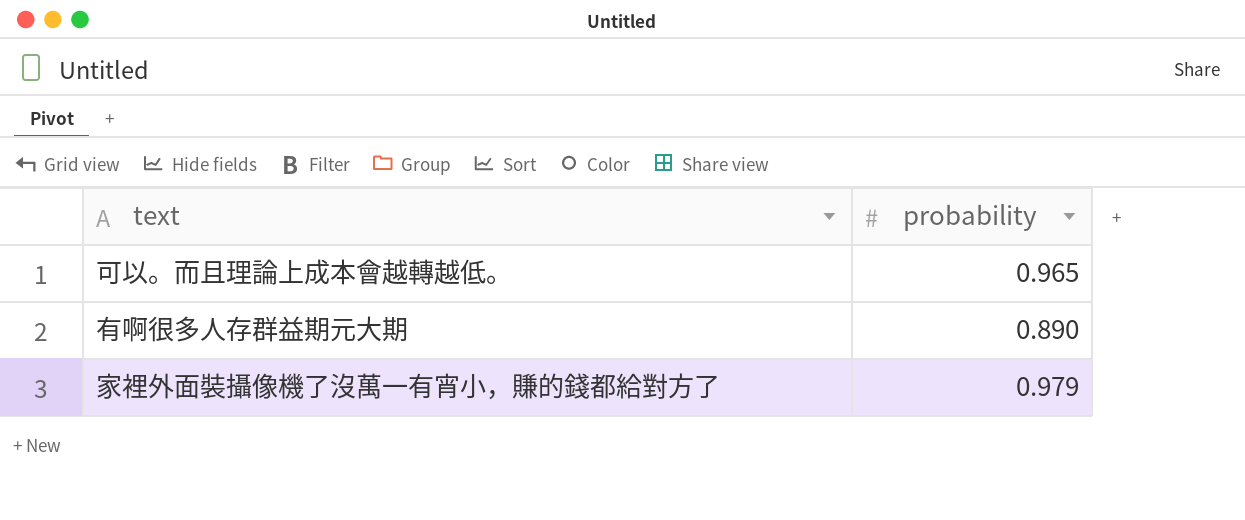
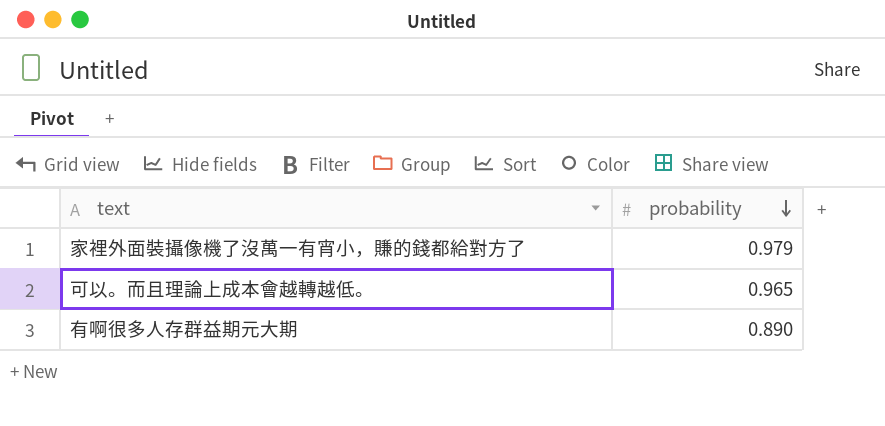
row order: none -> probability descending

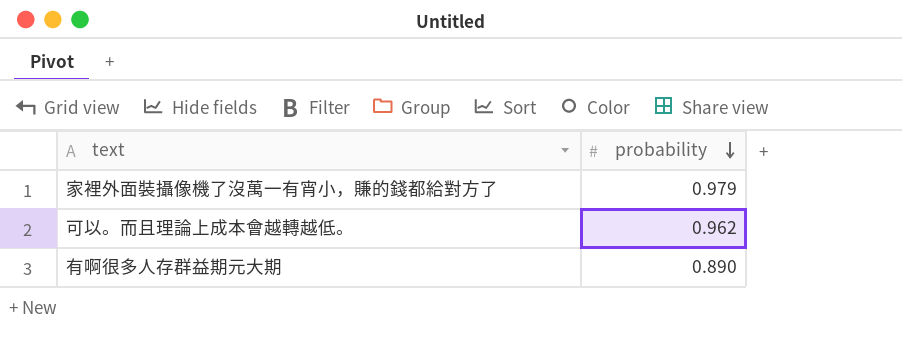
可以。而且理論上成本會越轉越低。 | probability: 0.965 -> 0.962

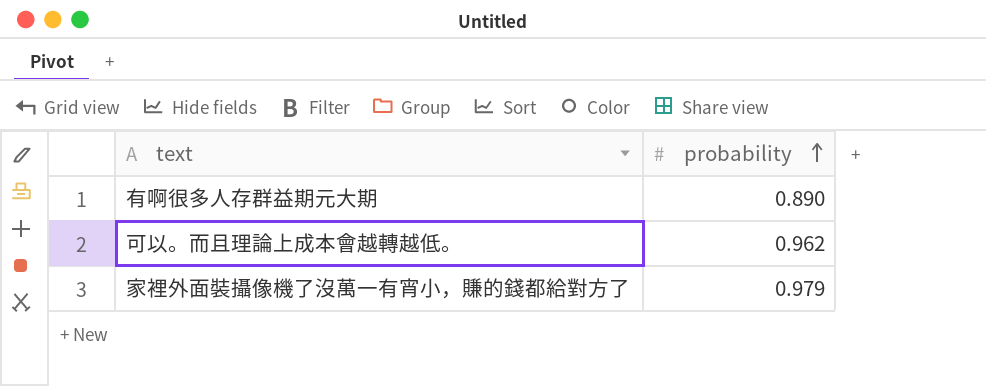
row order: probability descending -> probability ascending

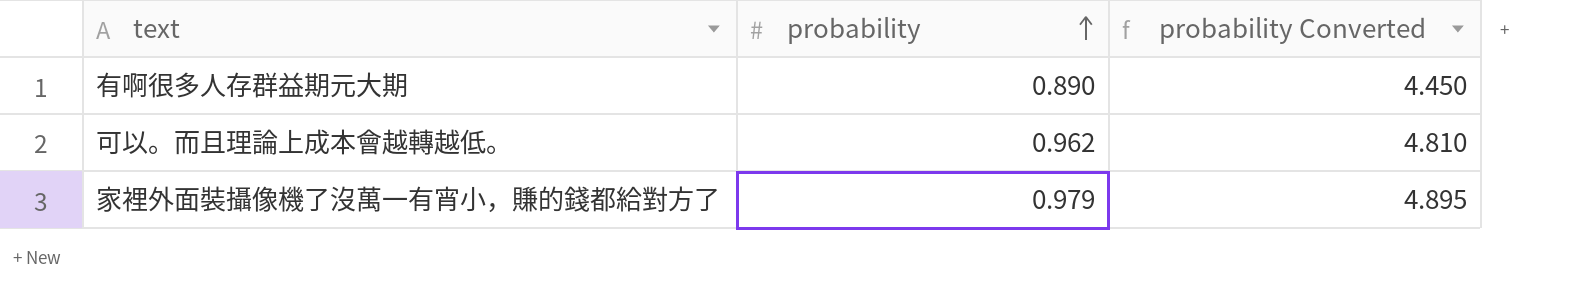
column probability Converted | formula: none -> [probability] * 5

